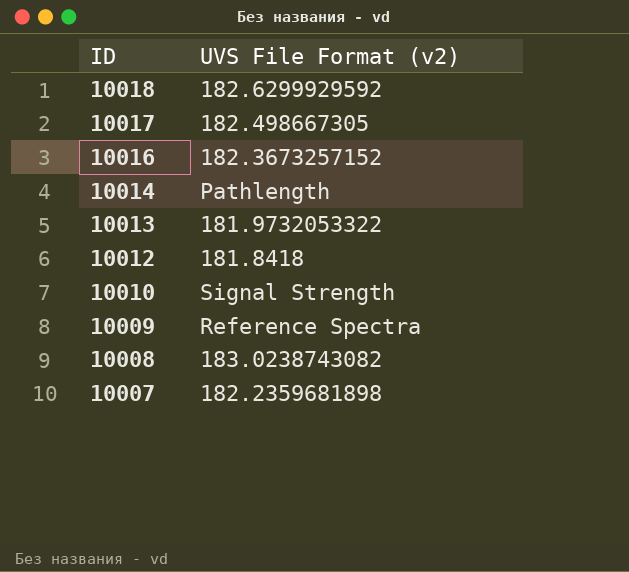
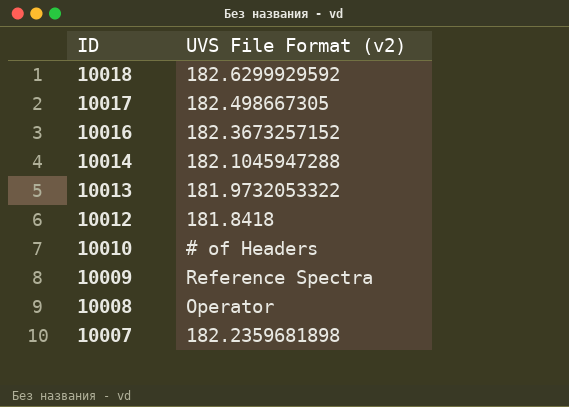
10014 | UVS File Format (v2): Pathlength -> 182.1045947288
10010 | UVS File Format (v2): Signal Strength -> # of Headers
10008 | UVS File Format (v2): 183.0238743082 -> Operator

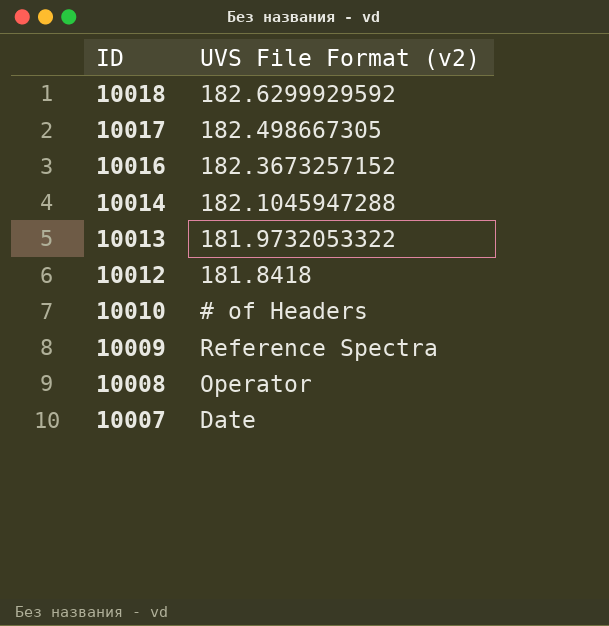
10007 | UVS File Format (v2): 182.2359681898 -> Date

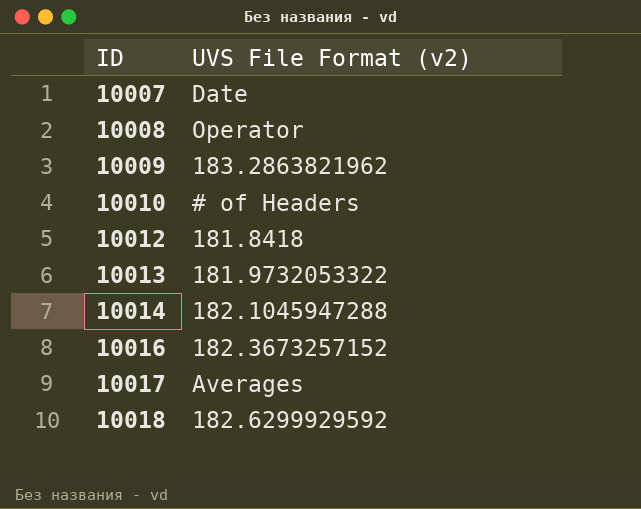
row order: ID descending -> ID ascending
10009 | UVS File Format (v2): Reference Spectra -> 183.2863821962
10017 | UVS File Format (v2): 182.498667305 -> Averages

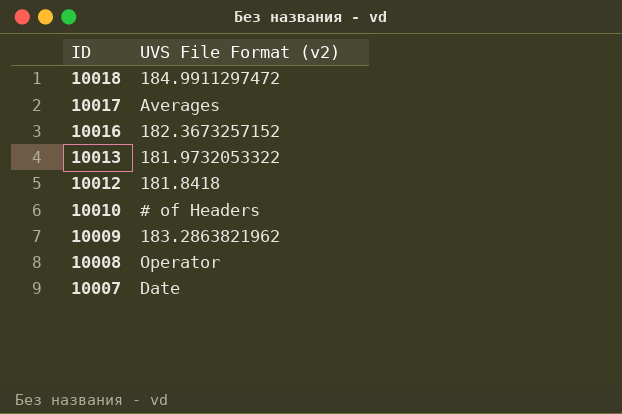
row order: ID ascending -> ID descending
row 10014: 182.1045947288 -> none
10018 | UVS File Format (v2): 182.6299929592 -> 184.9911297472

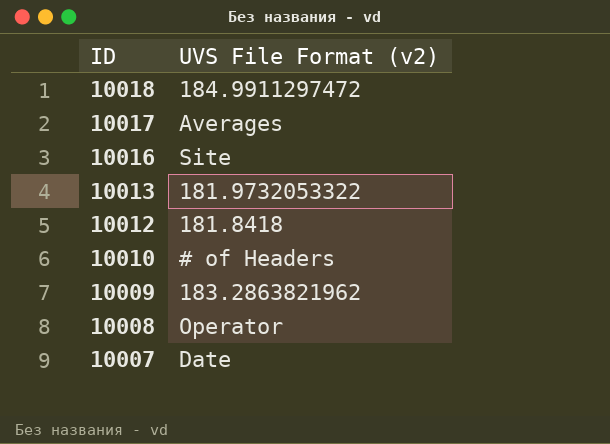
10016 | UVS File Format (v2): 182.3673257152 -> Site

